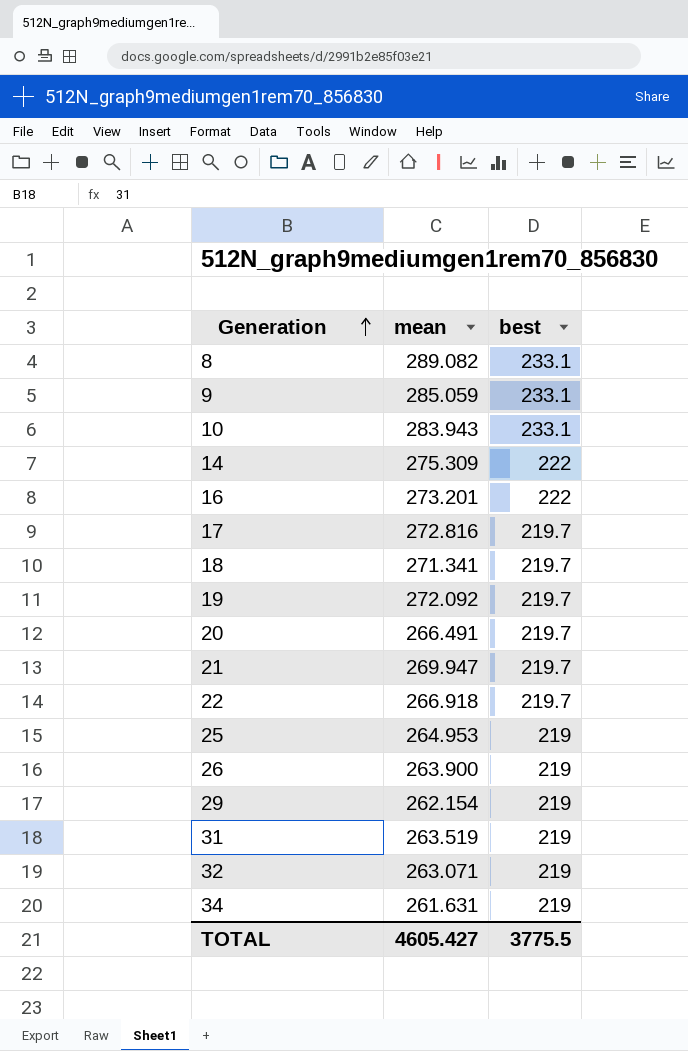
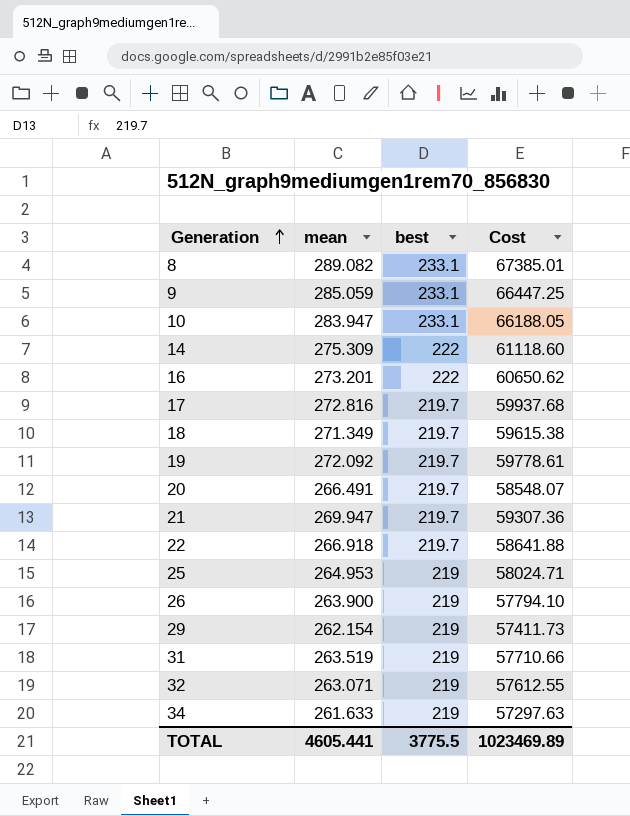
column Cost | formula: none -> [mean] * [best]
10 | mean: 283.943 -> 283.947
18 | mean: 271.341 -> 271.349
34 | mean: 261.631 -> 261.633
TOTAL | mean: 4605.427 -> 4605.441

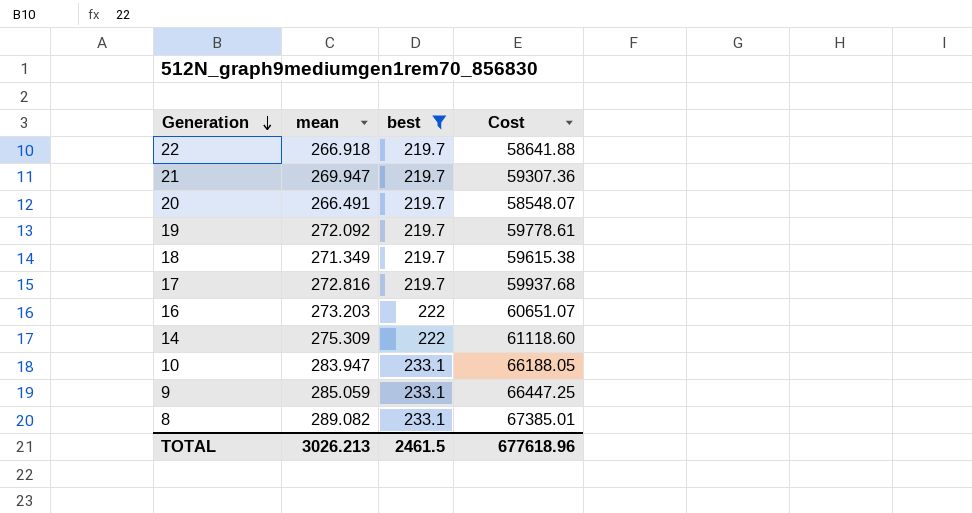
filter: none -> best != 219
row order: Generation ascending -> Generation descending
16 | mean: 273.201 -> 273.203
16 | Cost: 60650.62 -> 60651.07
TOTAL | mean: 4605.441 -> 3026.213
TOTAL | best: 3775.5 -> 2461.5
TOTAL | Cost: 1023469.89 -> 677618.96

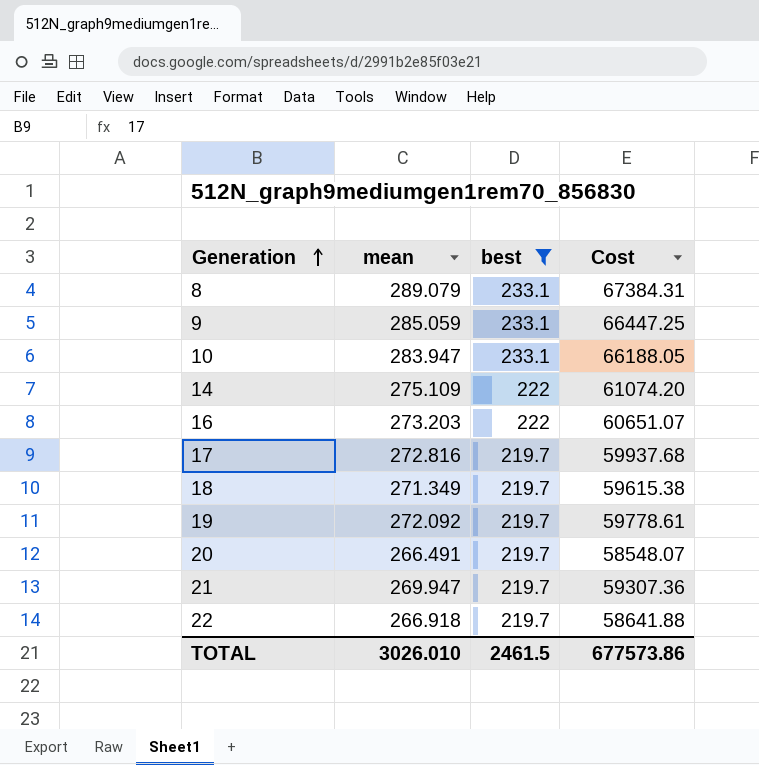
row order: Generation descending -> Generation ascending
8 | mean: 289.082 -> 289.079
8 | Cost: 67385.01 -> 67384.31
14 | mean: 275.309 -> 275.109
14 | Cost: 61118.60 -> 61074.20
TOTAL | mean: 3026.213 -> 3026.010
TOTAL | Cost: 677618.96 -> 677573.86

